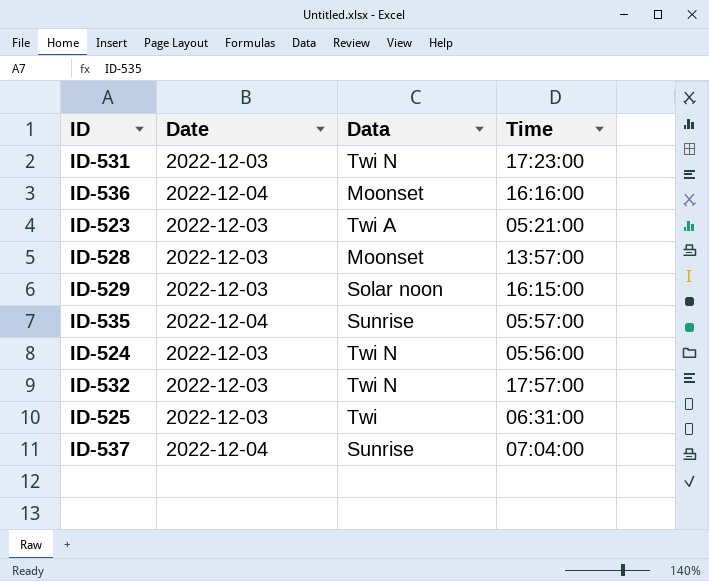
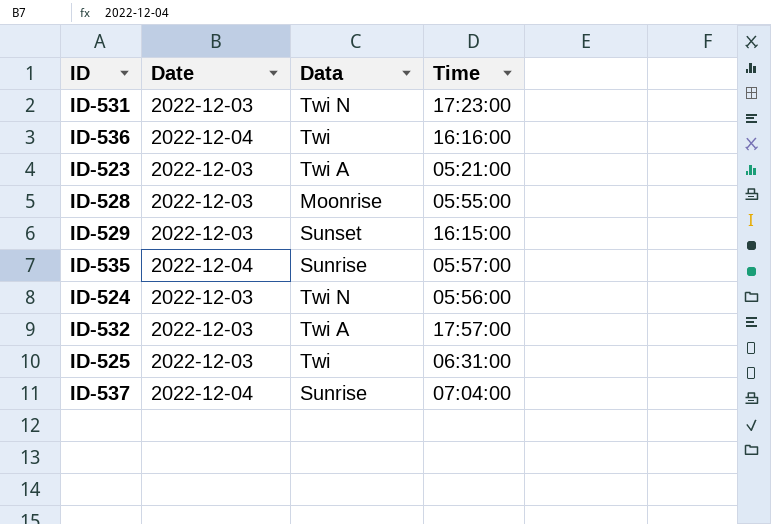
ID-536 | Data: Moonset -> Twi
ID-528 | Data: Moonset -> Moonrise
ID-528 | Time: 13:57:00 -> 05:55:00
ID-529 | Data: Solar noon -> Sunset
ID-532 | Data: Twi N -> Twi A

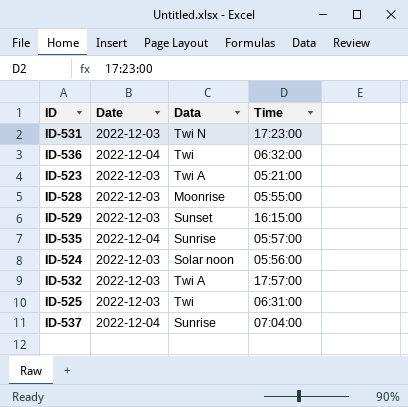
ID-536 | Time: 16:16:00 -> 06:32:00
ID-524 | Data: Twi N -> Solar noon

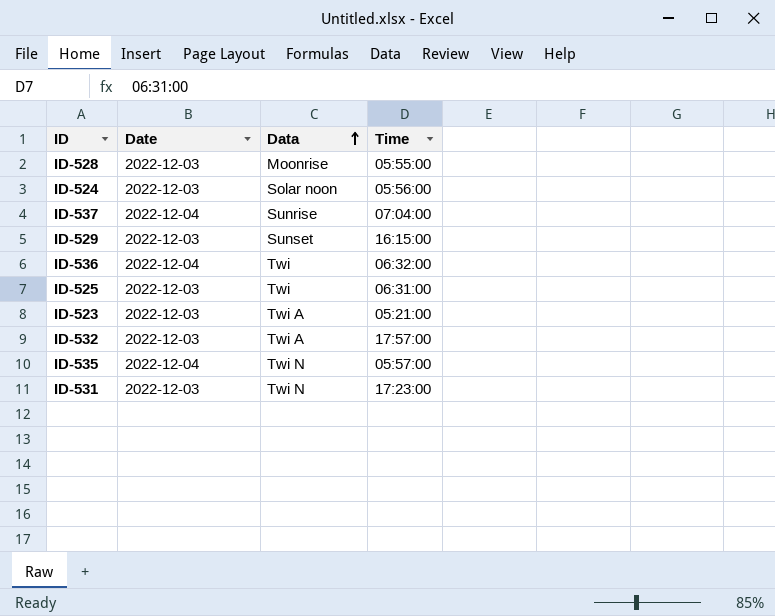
row order: none -> Data ascending
ID-535 | Data: Sunrise -> Twi N

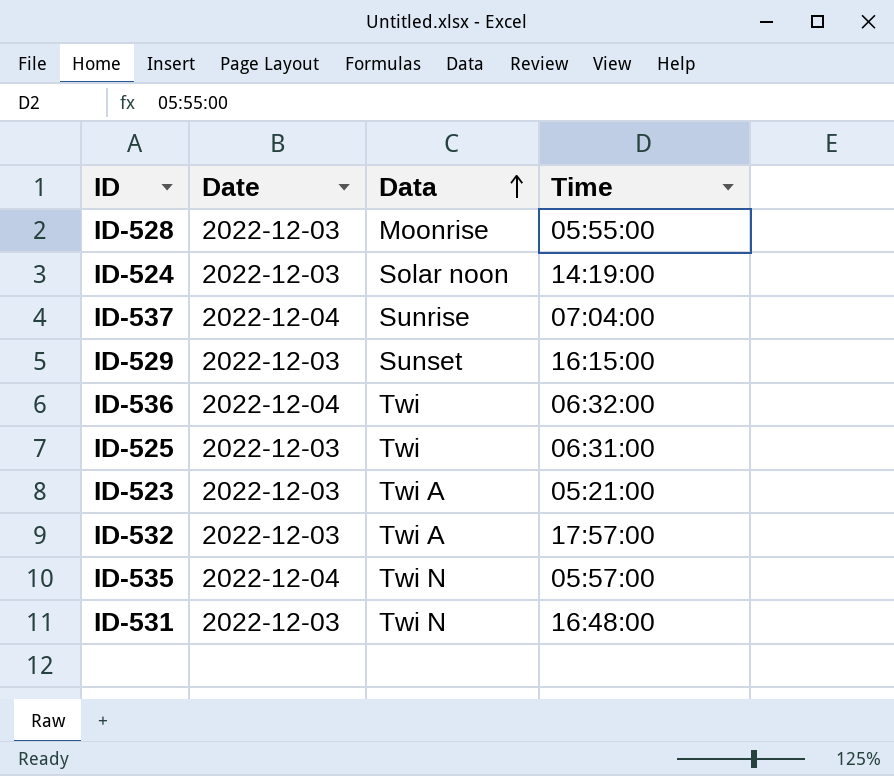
ID-524 | Time: 05:56:00 -> 14:19:00
ID-531 | Time: 17:23:00 -> 16:48:00

